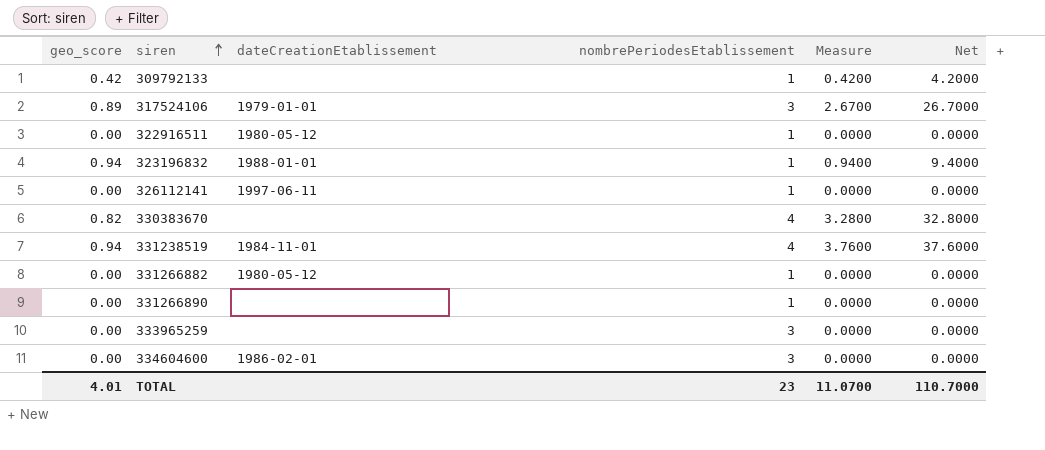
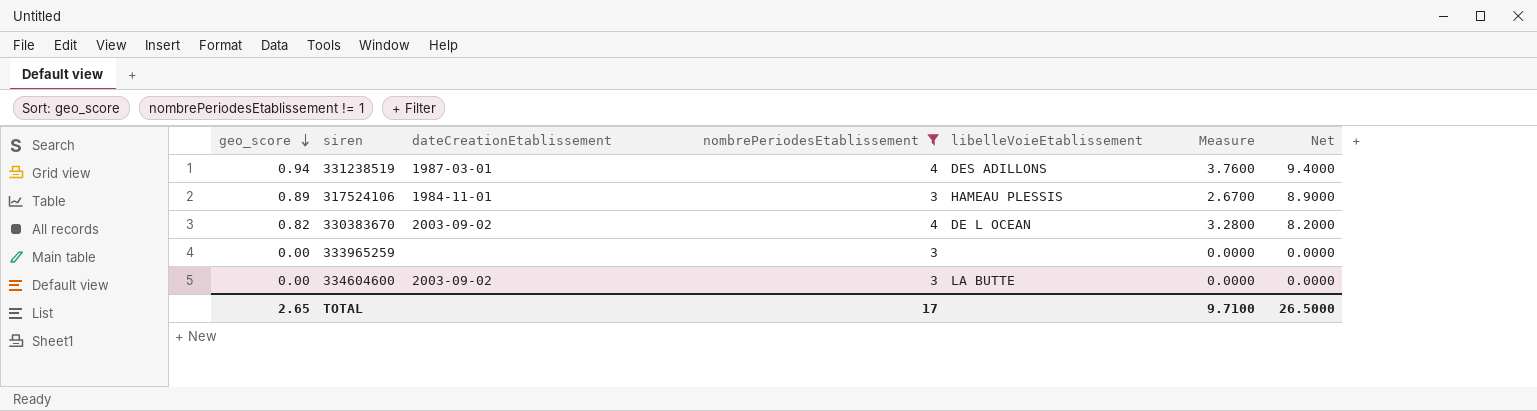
filter: none -> nombrePeriodesEtablissement != 1
row order: siren ascending -> geo_score descending
column libelleVoieEtablissement | position: none -> 5
column Net | formula: [Measure] * 10 -> [geo_score] * 10
331238519 | dateCreationEtablissement: 1984-11-01 -> 1987-03-01
317524106 | dateCreationEtablissement: 1979-01-01 -> 1984-11-01
330383670 | dateCreationEtablissement: none -> 2003-09-02
334604600 | dateCreationEtablissement: 1986-02-01 -> 2003-09-02
TOTAL | geo_score: 4.01 -> 2.65
TOTAL | nombrePeriodesEtablissement: 23 -> 17
TOTAL | Measure: 11.0700 -> 9.7100
TOTAL | Net: 110.7000 -> 26.5000

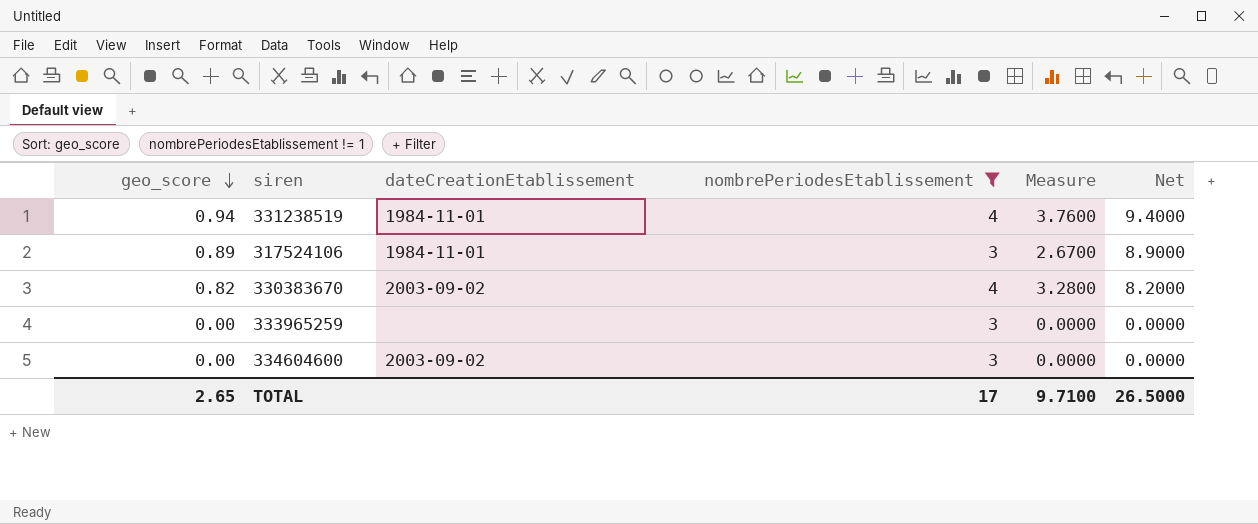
column libelleVoieEtablissement | position: 5 -> none
331238519 | dateCreationEtablissement: 1987-03-01 -> 1984-11-01

